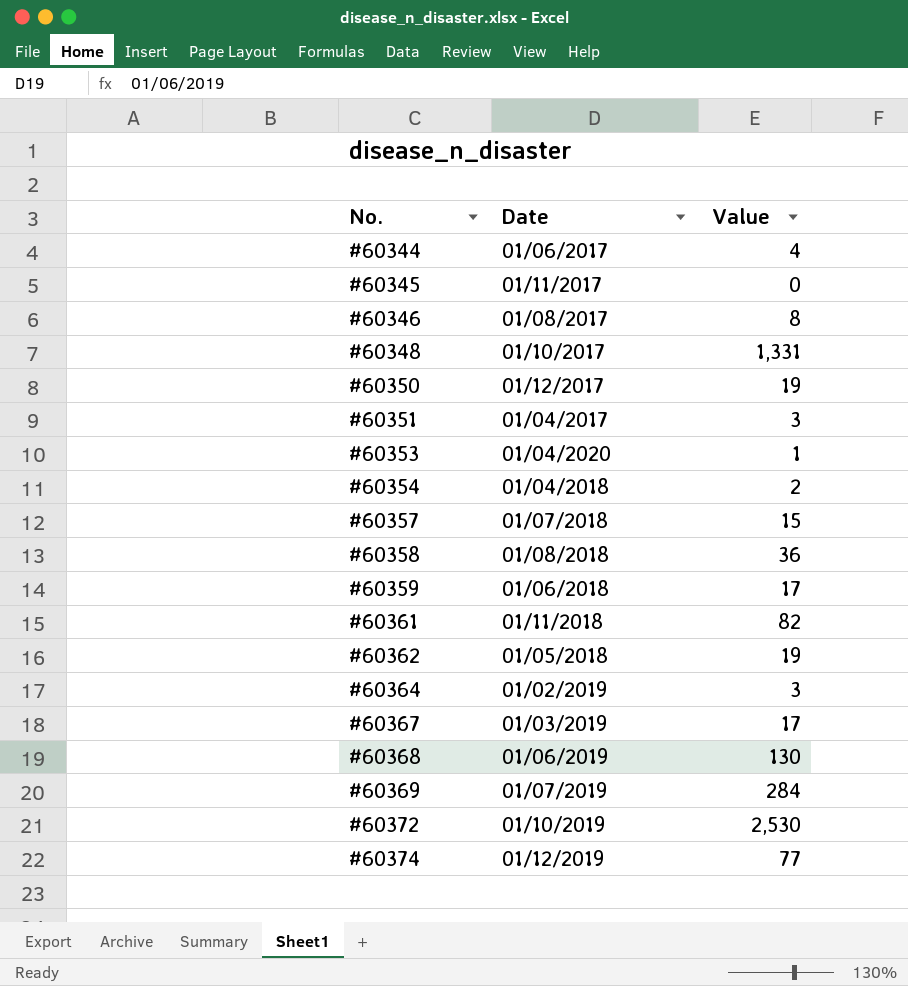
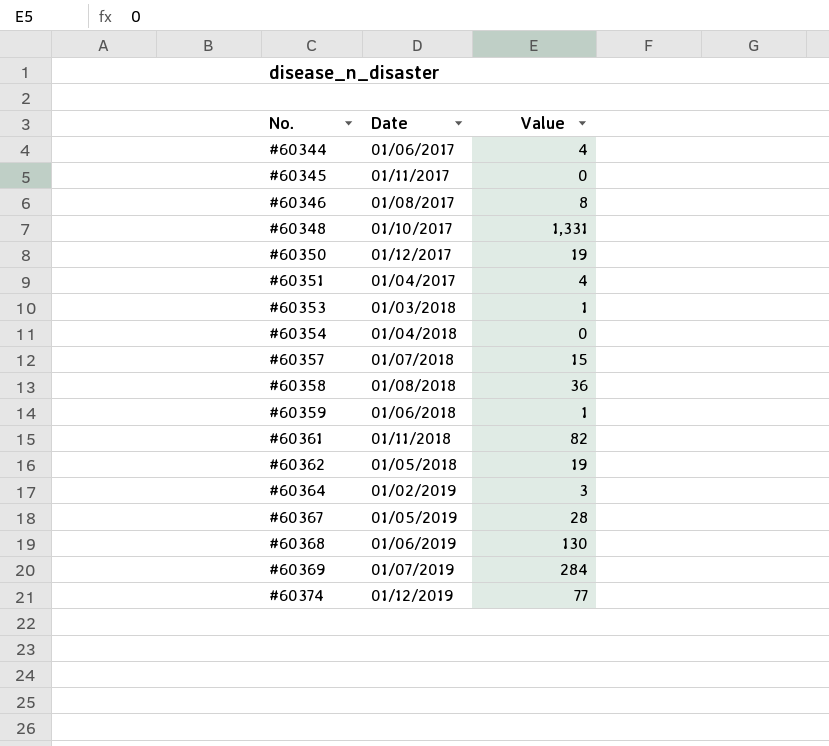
row #60372: 01/10/2019 | 2,530 -> none
#60351 | Value: 3 -> 4
#60353 | Date: 01/04/2020 -> 01/03/2018
#60354 | Value: 2 -> 0
#60359 | Value: 17 -> 1
#60367 | Date: 01/03/2019 -> 01/05/2019
#60367 | Value: 17 -> 28

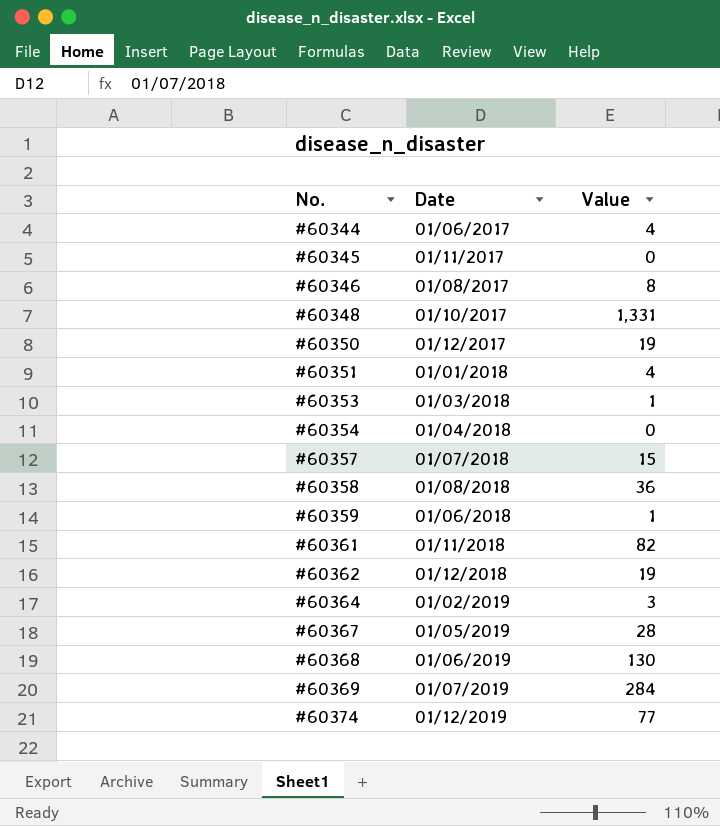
#60351 | Date: 01/04/2017 -> 01/01/2018
#60362 | Date: 01/05/2018 -> 01/12/2018

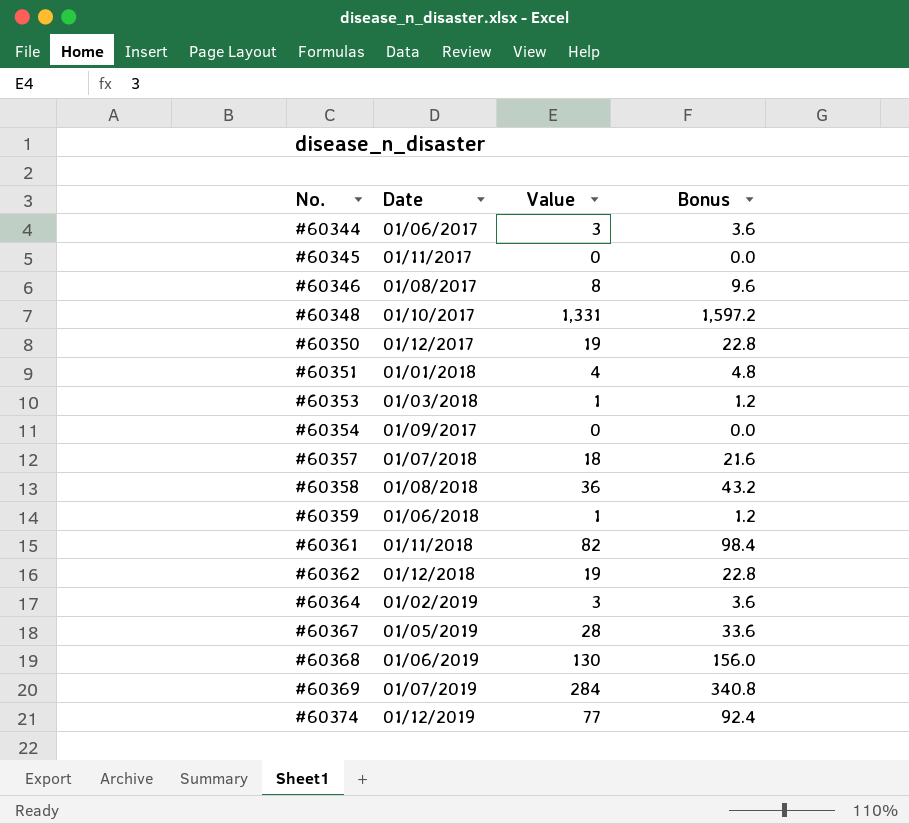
column Bonus | formula: none -> [Value] * 1.2
#60344 | Value: 4 -> 3
#60354 | Date: 01/04/2018 -> 01/09/2017
#60357 | Value: 15 -> 18

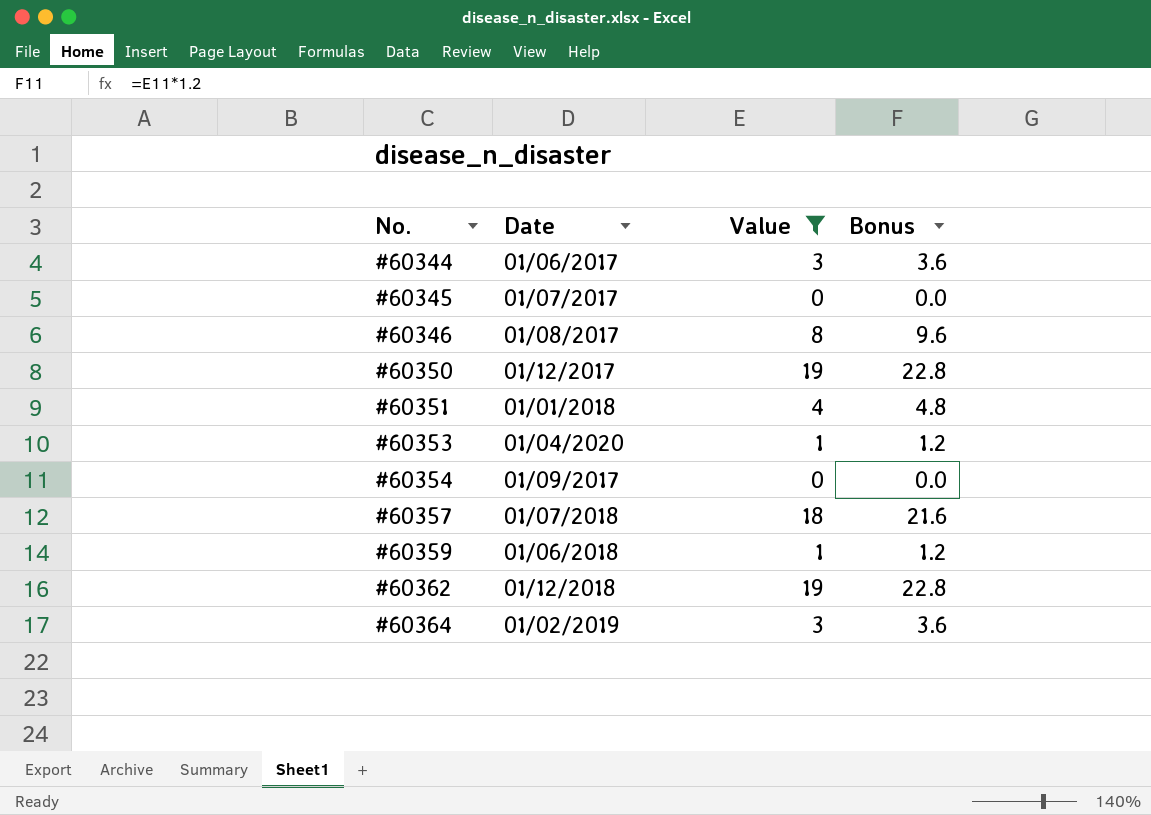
filter: none -> Value <= 19
#60345 | Date: 01/11/2017 -> 01/07/2017
#60353 | Date: 01/03/2018 -> 01/04/2020

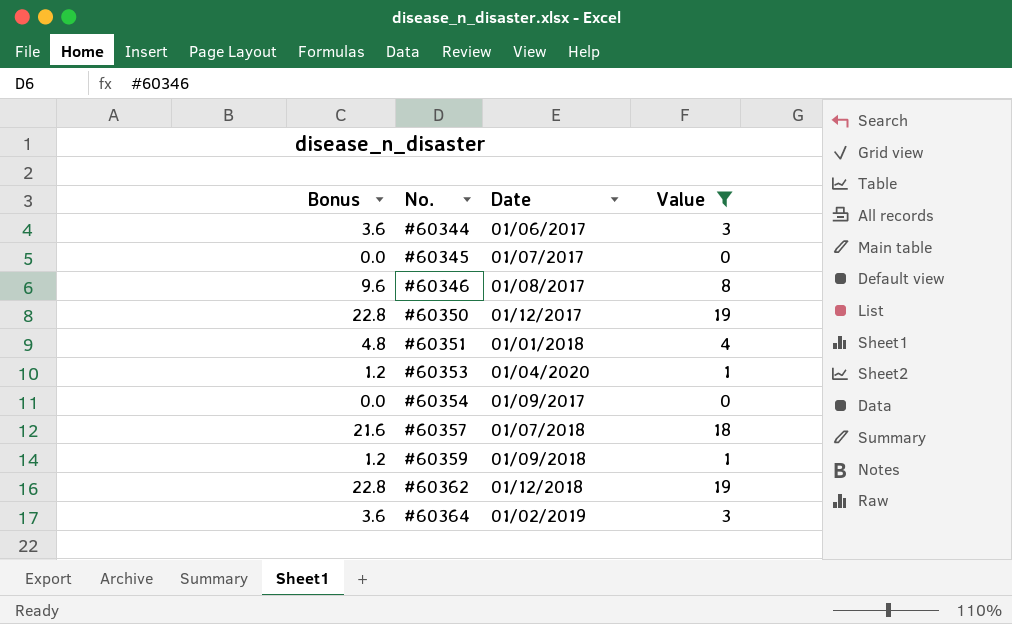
column Bonus | position: 4 -> 1
#60359 | Date: 01/06/2018 -> 01/09/2018

